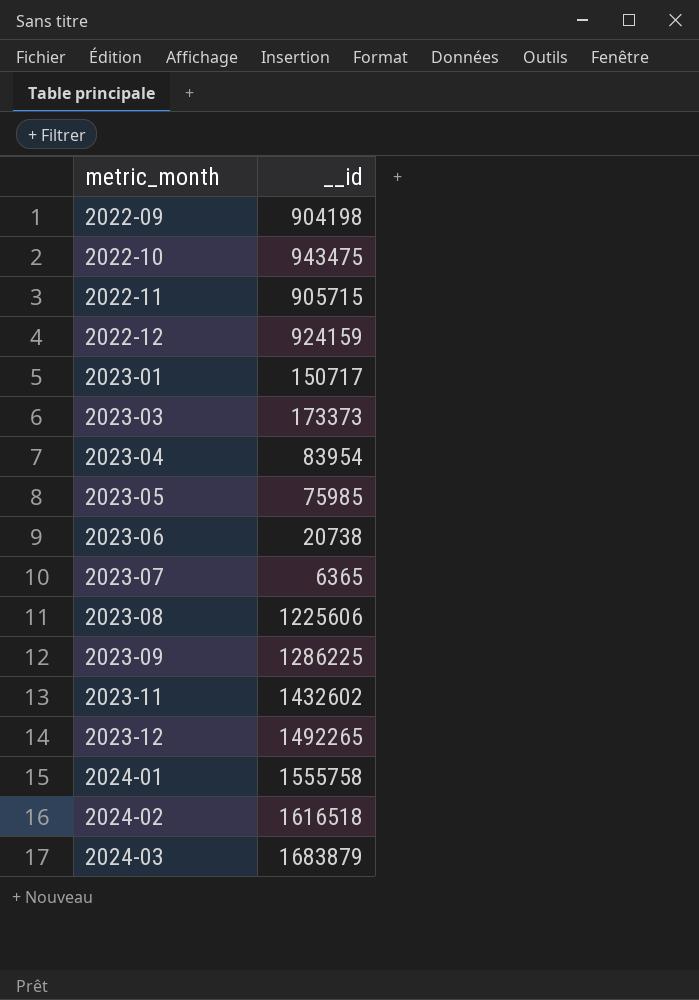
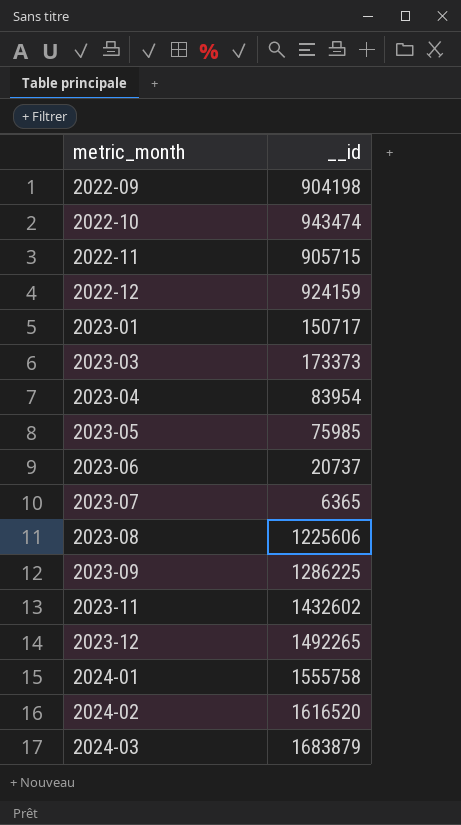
2022-10 | __id: 943475 -> 943474
2023-06 | __id: 20738 -> 20737
2024-02 | __id: 1616518 -> 1616520

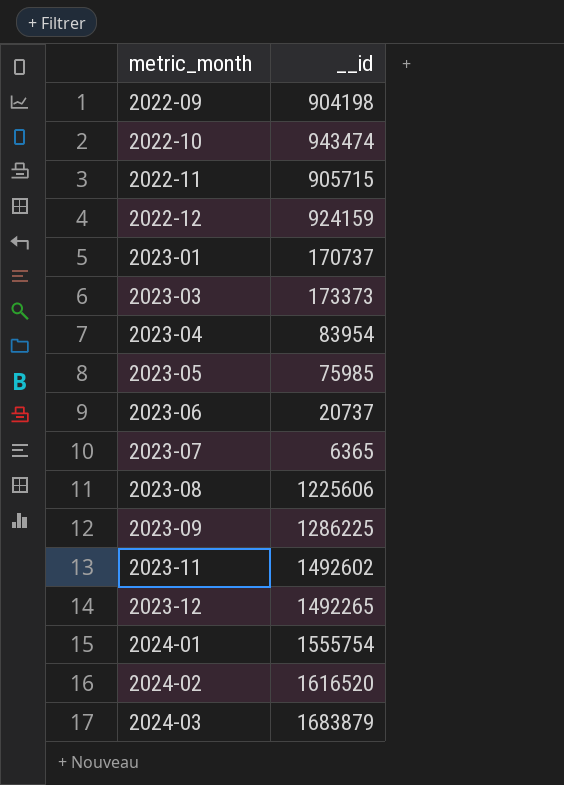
2023-01 | __id: 150717 -> 170737
2023-11 | __id: 1432602 -> 1492602
2024-01 | __id: 1555758 -> 1555754

